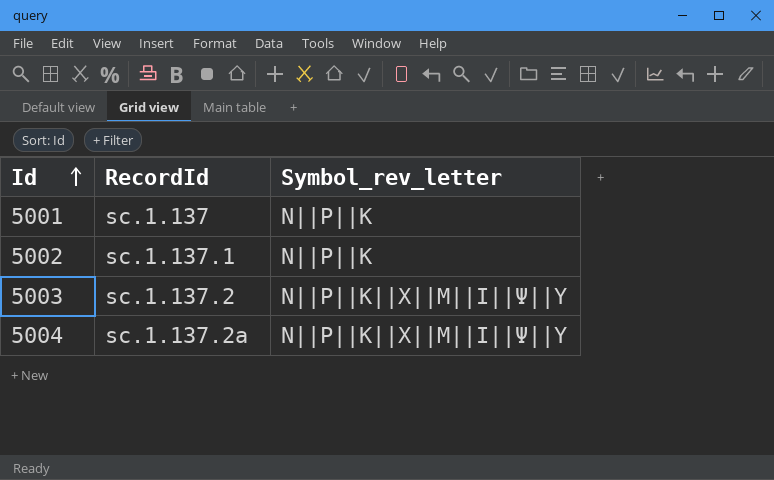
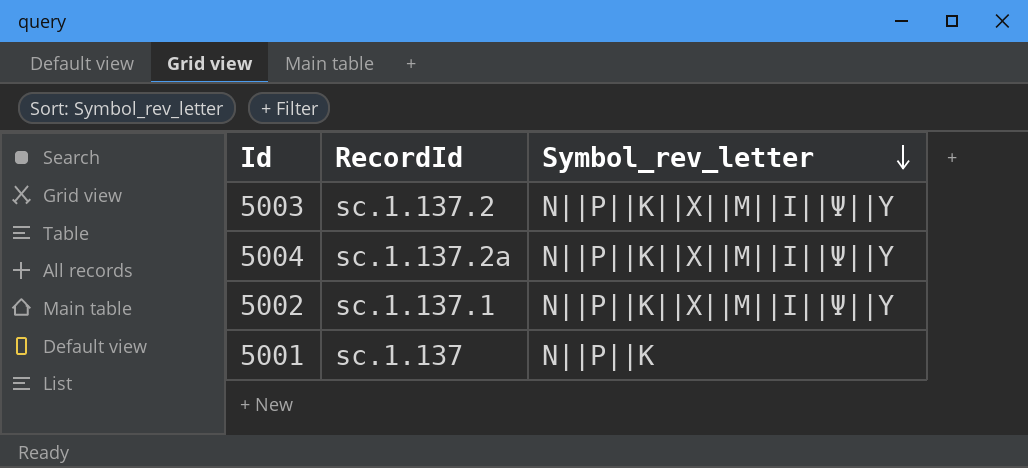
row order: Id ascending -> Symbol_rev_letter descending
5002 | Symbol_rev_letter: Ν||Ρ||Κ -> Ν||Ρ||Κ||Χ||Μ||Ι||Ψ||Υ

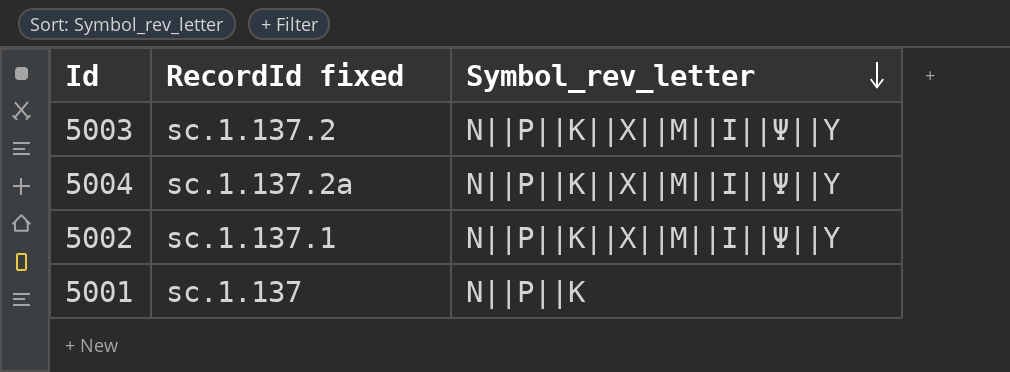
column name: RecordId -> RecordId fixed

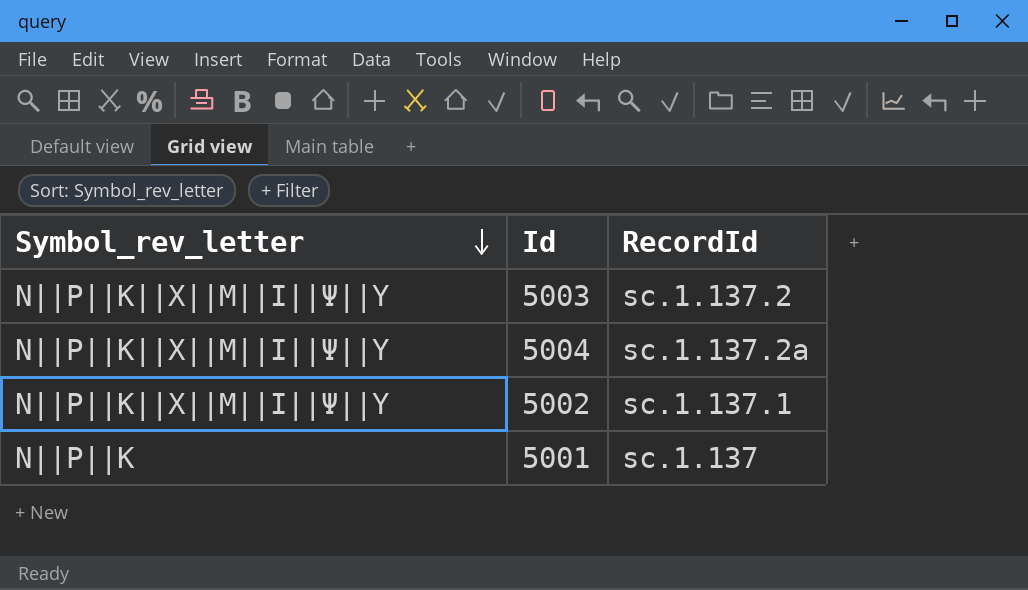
column Symbol_rev_letter | position: 3 -> 1
column name: RecordId fixed -> RecordId

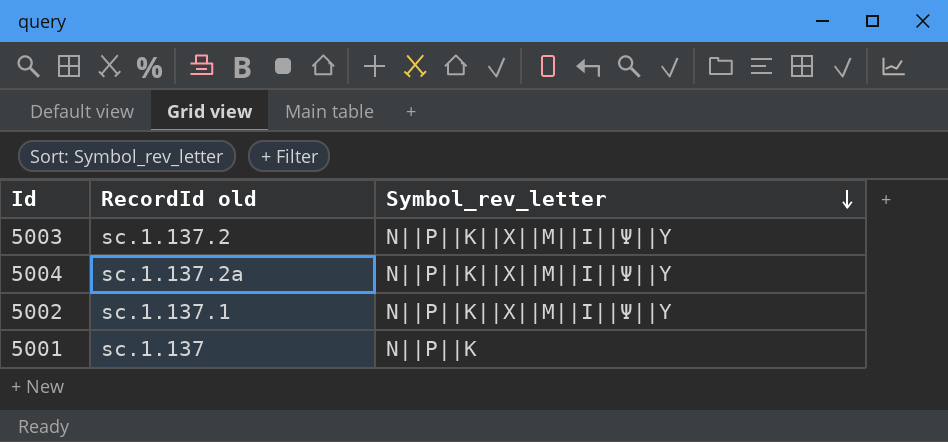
column name: RecordId -> RecordId old
column Symbol_rev_letter | position: 1 -> 3

